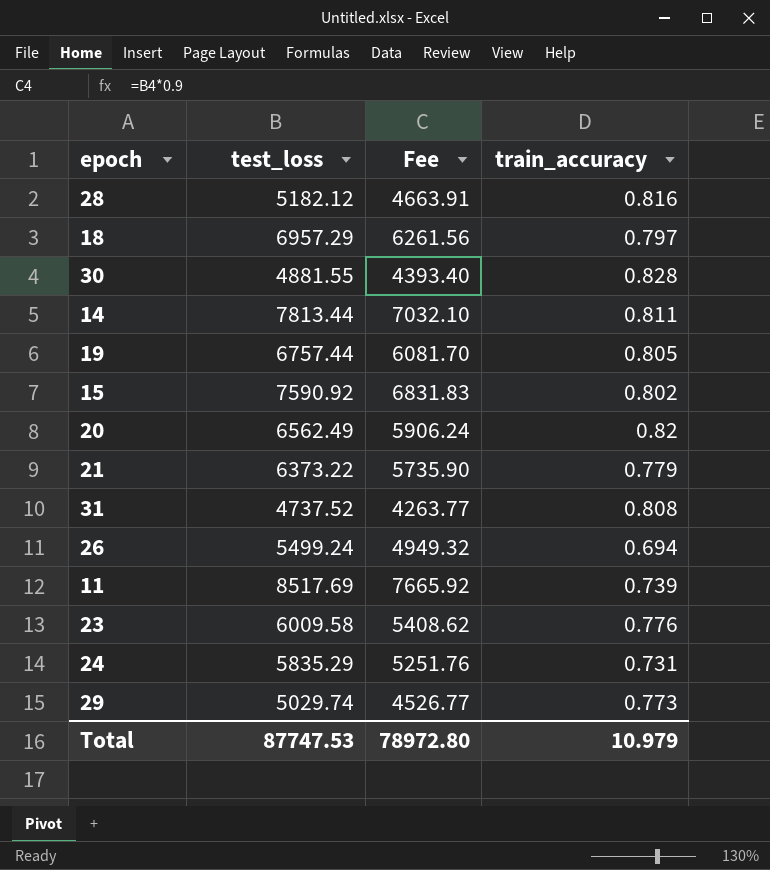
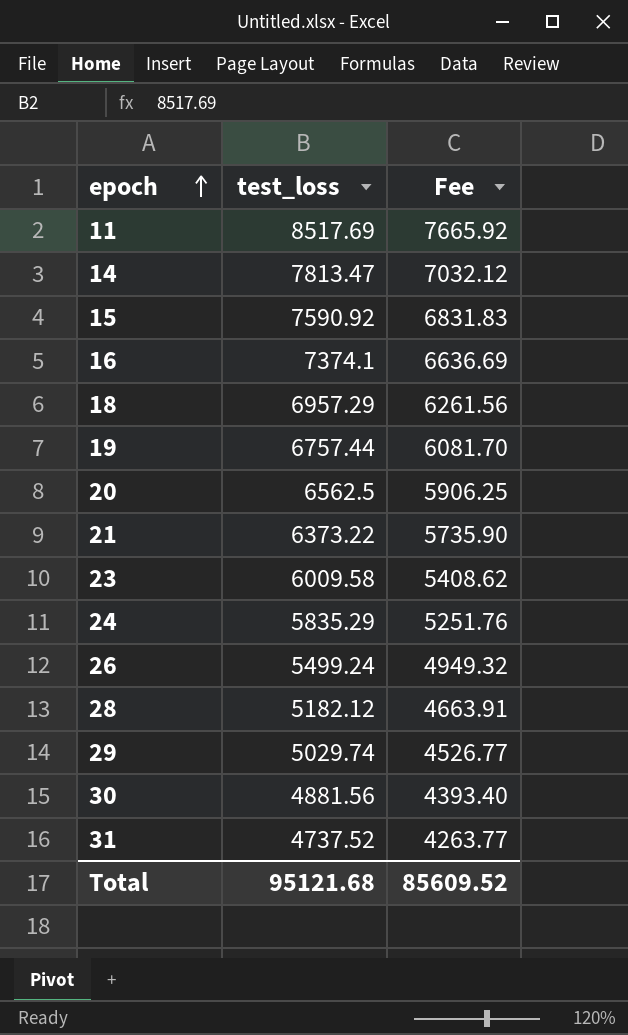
row order: none -> epoch ascending
column train_accuracy | position: 4 -> none
14 | test_loss: 7813.44 -> 7813.47
14 | Fee: 7032.10 -> 7032.12
row 16: none -> 7374.1 | 6636.69
20 | test_loss: 6562.49 -> 6562.5
20 | Fee: 5906.24 -> 5906.25
30 | test_loss: 4881.55 -> 4881.56
Total | test_loss: 87747.53 -> 95121.68
Total | Fee: 78972.80 -> 85609.52

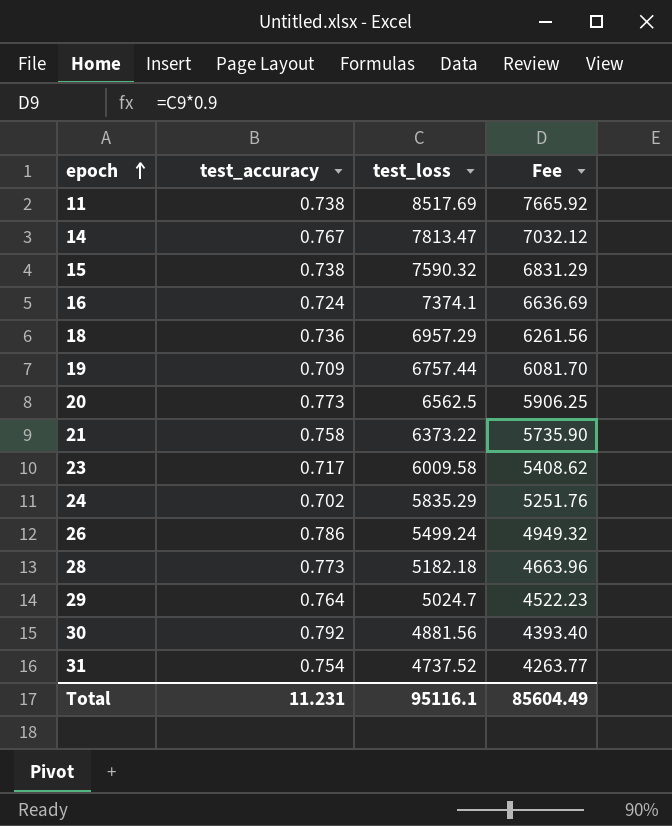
column test_accuracy | position: none -> 2
15 | test_loss: 7590.92 -> 7590.32
15 | Fee: 6831.83 -> 6831.29
28 | test_loss: 5182.12 -> 5182.18
28 | Fee: 4663.91 -> 4663.96
29 | test_loss: 5029.74 -> 5024.7
29 | Fee: 4526.77 -> 4522.23
Total | test_loss: 95121.68 -> 95116.1
Total | Fee: 85609.52 -> 85604.49

